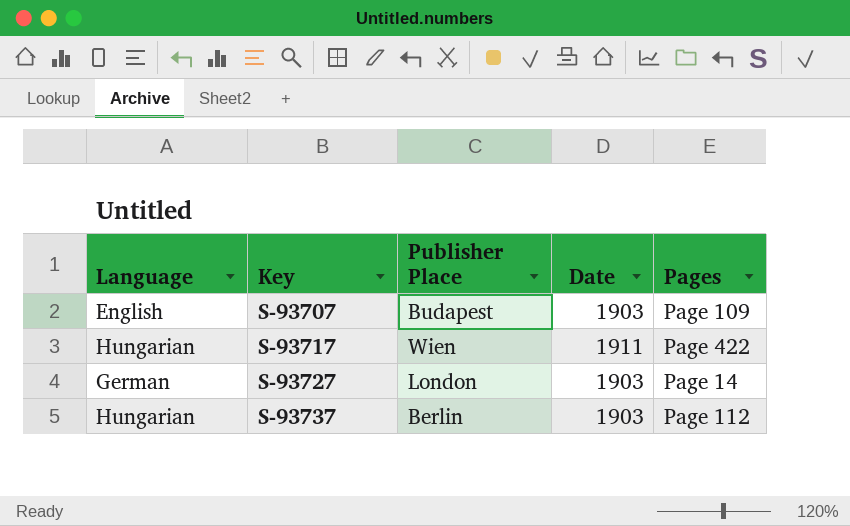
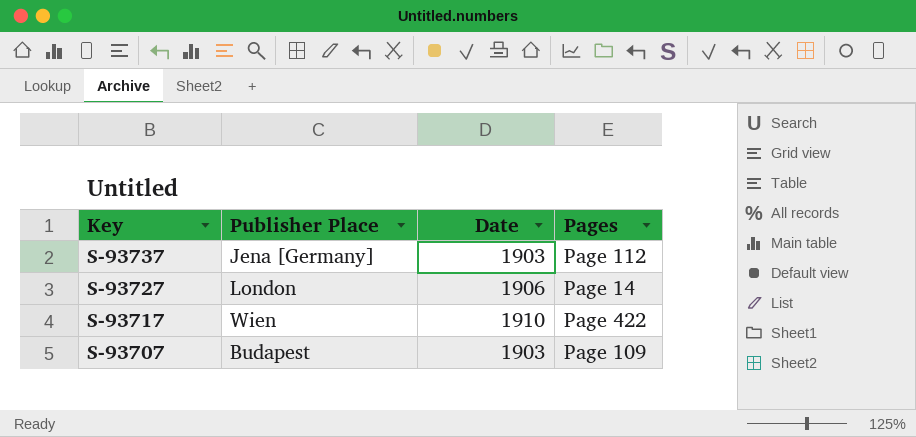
row order: Key ascending -> Key descending
column Language | position: 1 -> none
S-93737 | Publisher Place: Berlin -> Jena [Germany]
S-93727 | Date: 1903 -> 1906
S-93717 | Date: 1911 -> 1910

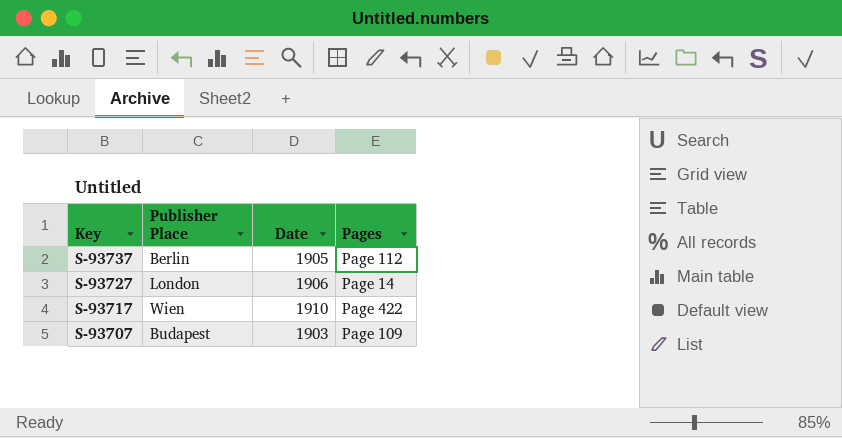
S-93737 | Publisher Place: Jena [Germany] -> Berlin
S-93737 | Date: 1903 -> 1905

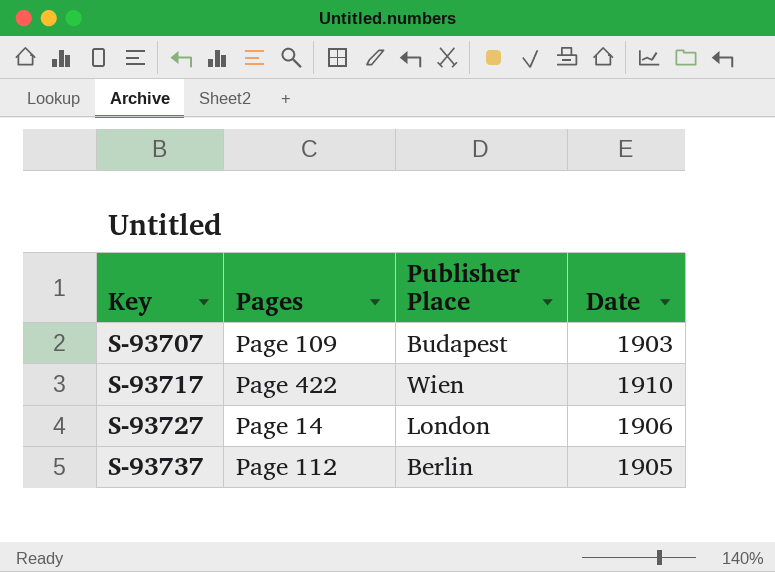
row order: Key descending -> Key ascending
column Pages | position: 4 -> 2

